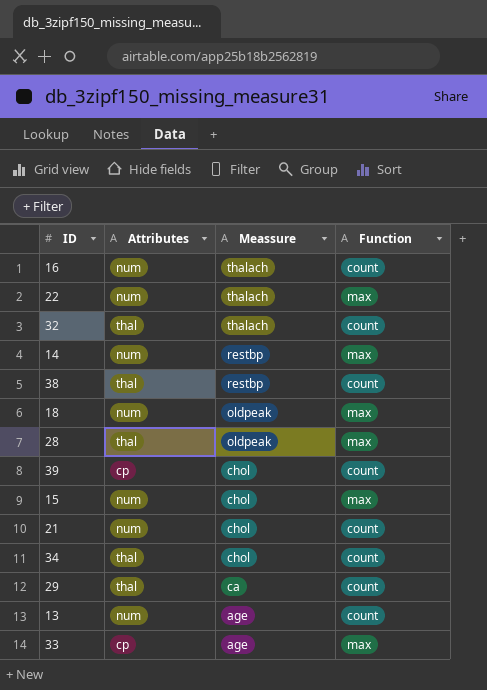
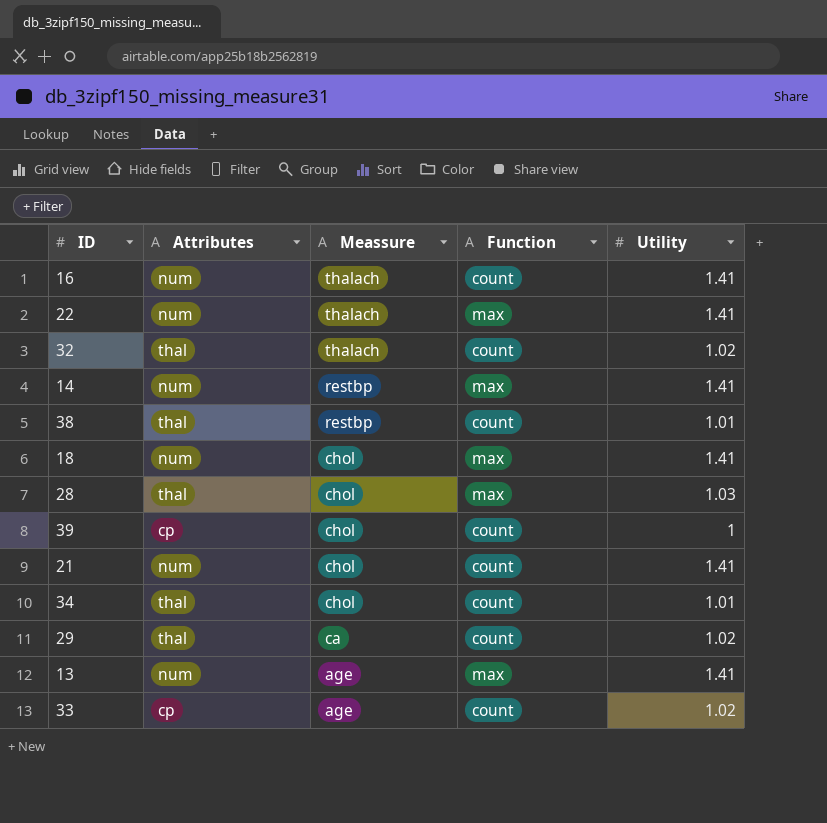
column Utility | position: none -> 5
row 15: num | chol | max -> none
18 | Meassure: oldpeak -> chol
28 | Meassure: oldpeak -> chol
13 | Function: count -> max
33 | Function: max -> count

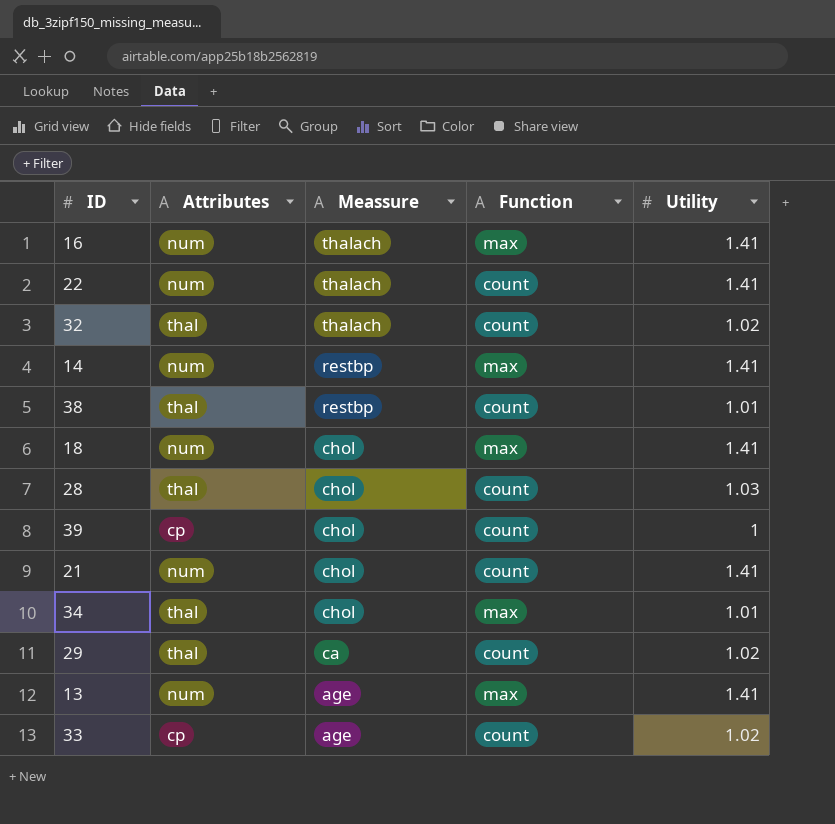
16 | Function: count -> max
22 | Function: max -> count
28 | Function: max -> count
34 | Function: count -> max

